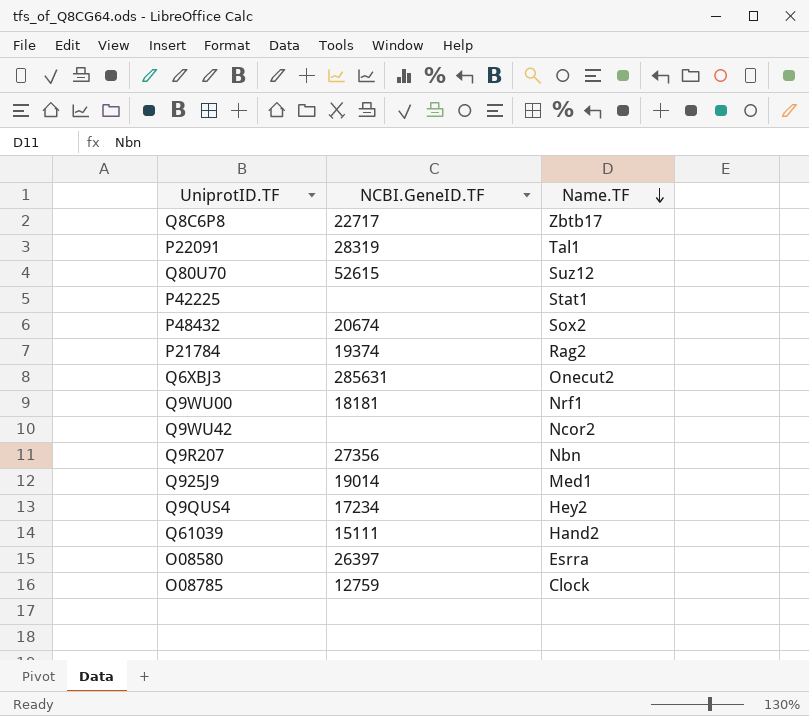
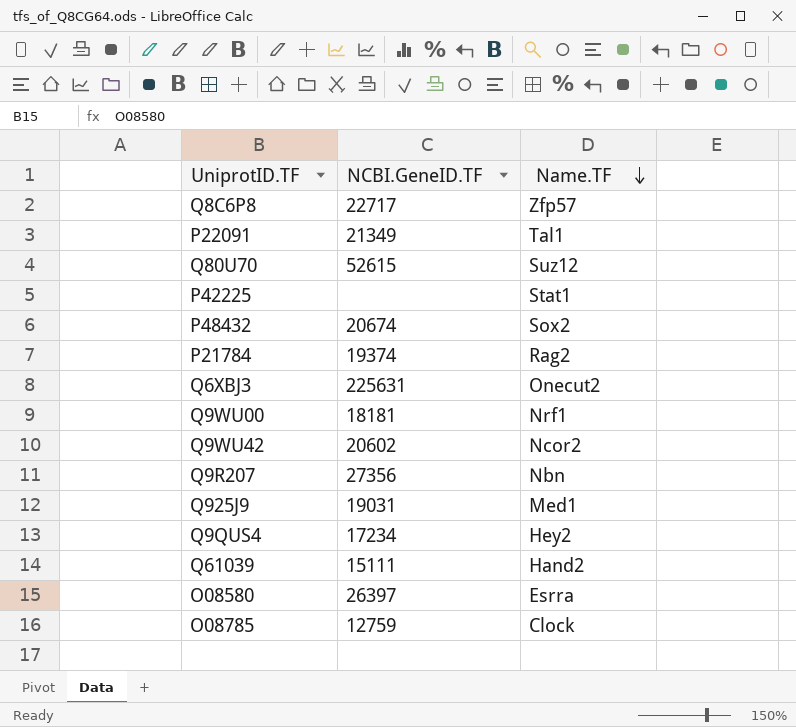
Q8C6P8 | Name.TF: Zbtb17 -> Zfp57
P22091 | NCBI.GeneID.TF: 28319 -> 21349
Q6XBJ3 | NCBI.GeneID.TF: 285631 -> 225631
Q9WU42 | NCBI.GeneID.TF: none -> 20602
Q925J9 | NCBI.GeneID.TF: 19014 -> 19031

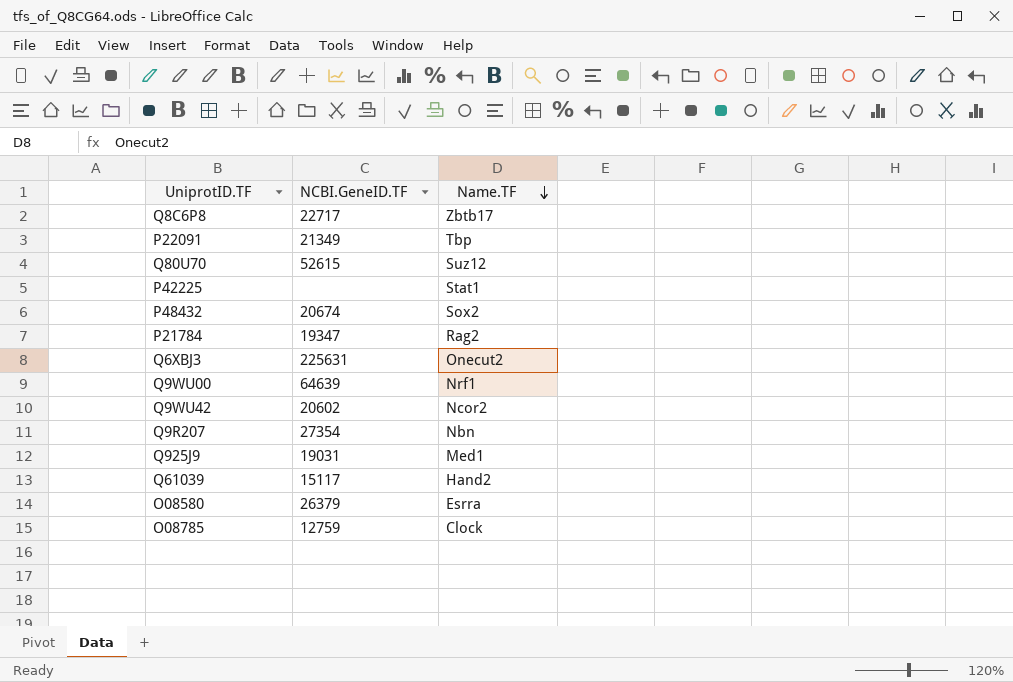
row Q9QUS4: 17234 | Hey2 -> none
Q8C6P8 | Name.TF: Zfp57 -> Zbtb17
P22091 | Name.TF: Tal1 -> Tbp
P21784 | NCBI.GeneID.TF: 19374 -> 19347
Q9WU00 | NCBI.GeneID.TF: 18181 -> 64639
Q9R207 | NCBI.GeneID.TF: 27356 -> 27354
Q61039 | NCBI.GeneID.TF: 15111 -> 15117
O08580 | NCBI.GeneID.TF: 26397 -> 26379

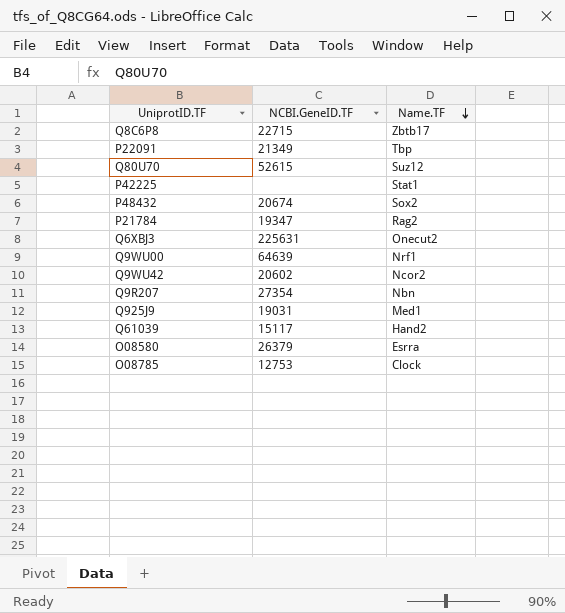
Q8C6P8 | NCBI.GeneID.TF: 22717 -> 22715
O08785 | NCBI.GeneID.TF: 12759 -> 12753

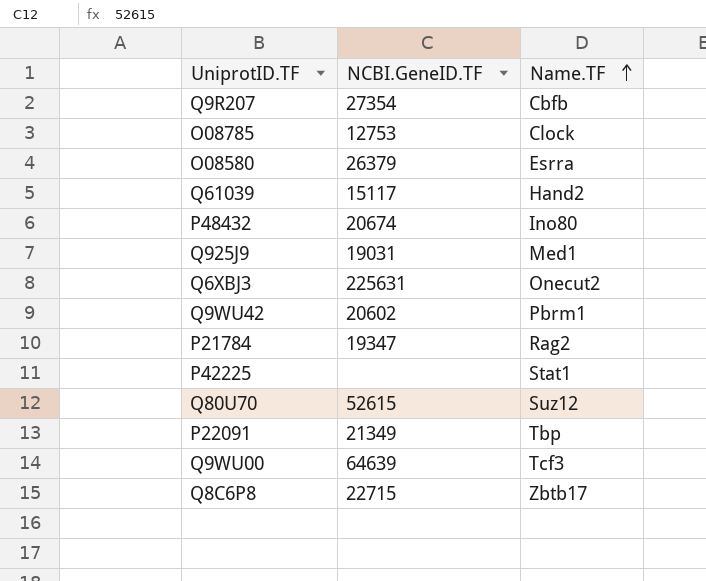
row order: Name.TF descending -> Name.TF ascending
Q9R207 | Name.TF: Nbn -> Cbfb
P48432 | Name.TF: Sox2 -> Ino80
Q9WU42 | Name.TF: Ncor2 -> Pbrm1
Q9WU00 | Name.TF: Nrf1 -> Tcf3

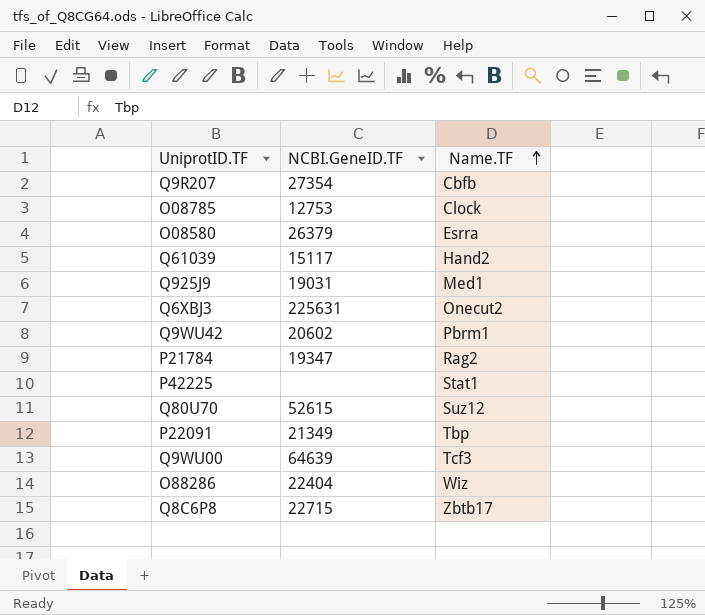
row P48432: 20674 | Ino80 -> none
row O88286: none -> 22404 | Wiz

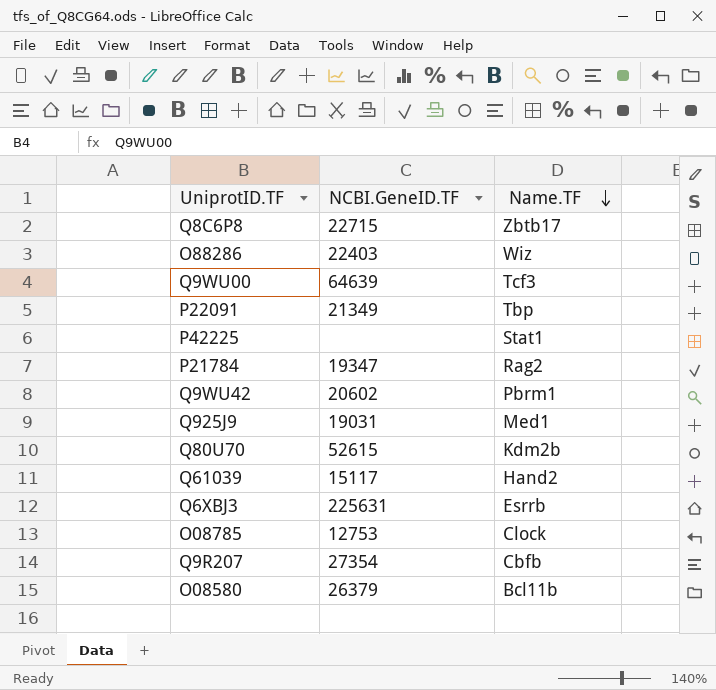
row order: Name.TF ascending -> Name.TF descending
O88286 | NCBI.GeneID.TF: 22404 -> 22403
Q80U70 | Name.TF: Suz12 -> Kdm2b
Q6XBJ3 | Name.TF: Onecut2 -> Esrrb
O08580 | Name.TF: Esrra -> Bcl11b

